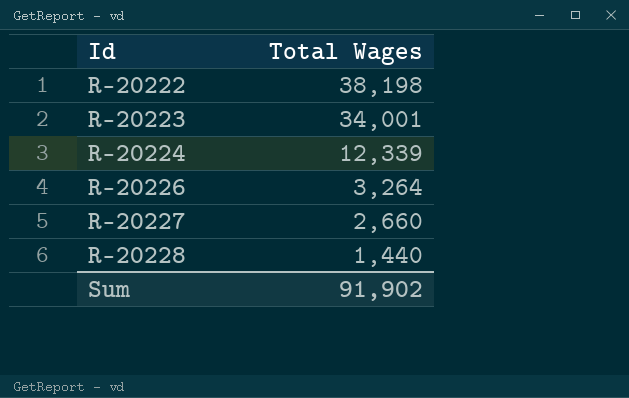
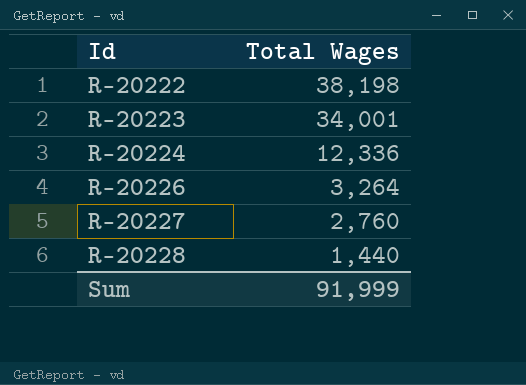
R-20224 | Total Wages: 12,339 -> 12,336
R-20227 | Total Wages: 2,660 -> 2,760
Sum | Total Wages: 91,902 -> 91,999

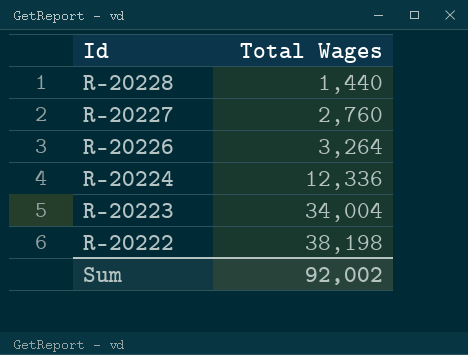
row order: Id ascending -> Id descending
R-20223 | Total Wages: 34,001 -> 34,004
Sum | Total Wages: 91,999 -> 92,002

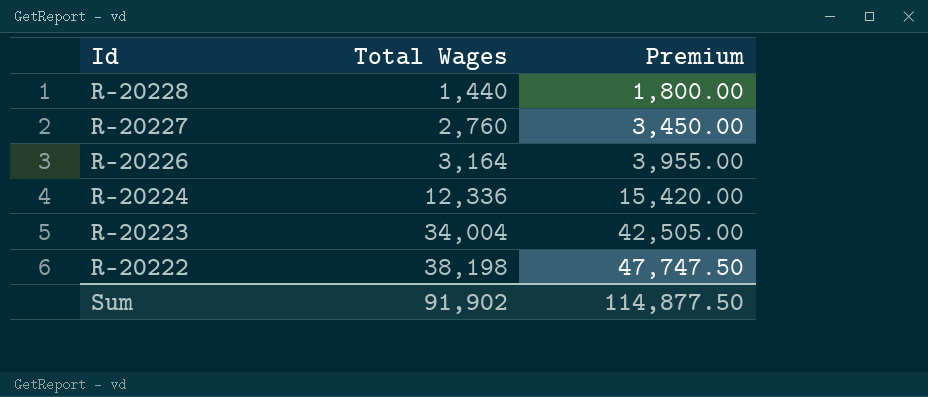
column Premium | formula: none -> [Total Wages] * 1.25
R-20226 | Total Wages: 3,264 -> 3,164
Sum | Total Wages: 92,002 -> 91,902

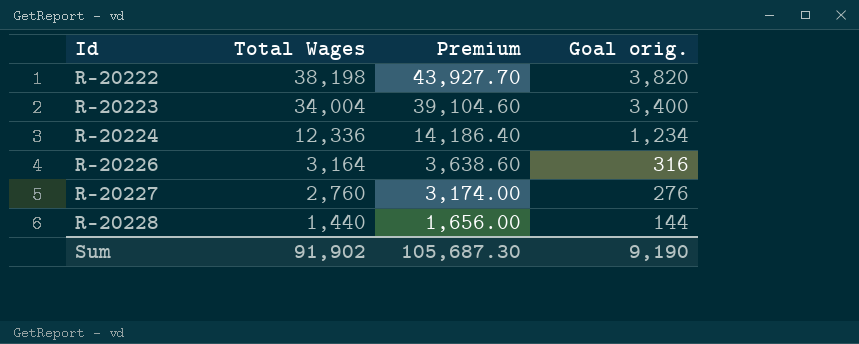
row order: Id descending -> Id ascending
column Premium | formula: [Total Wages] * 1.25 -> [Total Wages] * 1.15
column Goal orig. | formula: none -> [Total Wages] * 0.1
Sum | Premium: 114,877.50 -> 105,687.30

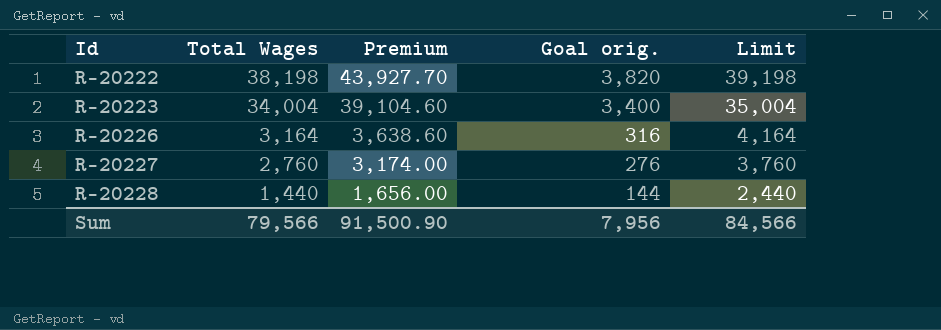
column Limit | formula: none -> [Total Wages] + 1000
row R-20224: 12,336 | 14,186.40 | 1,234 -> none
Sum | Total Wages: 91,902 -> 79,566
Sum | Premium: 105,687.30 -> 91,500.90
Sum | Goal orig.: 9,190 -> 7,956

